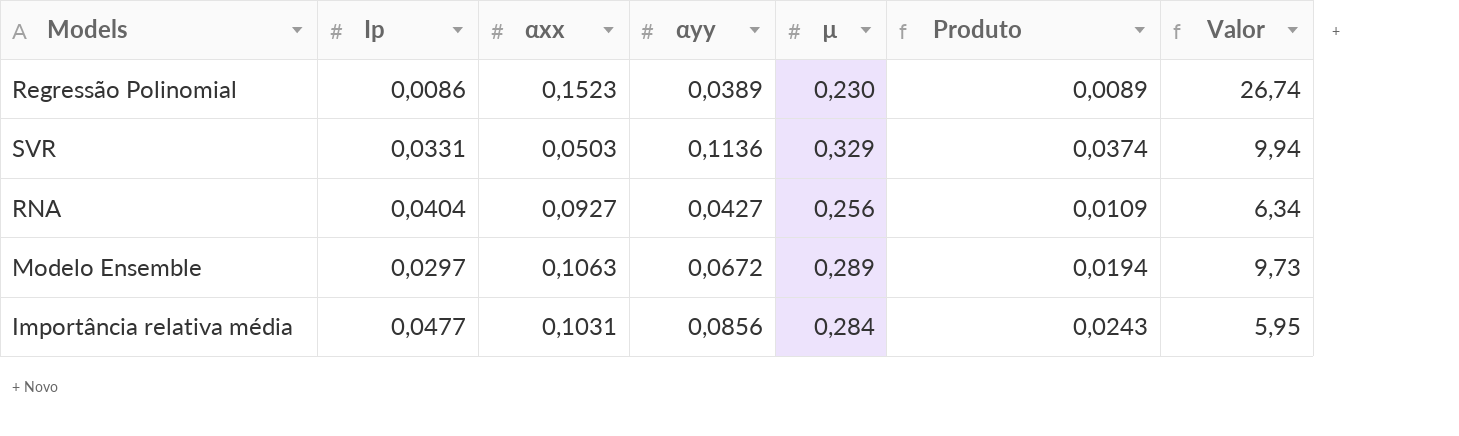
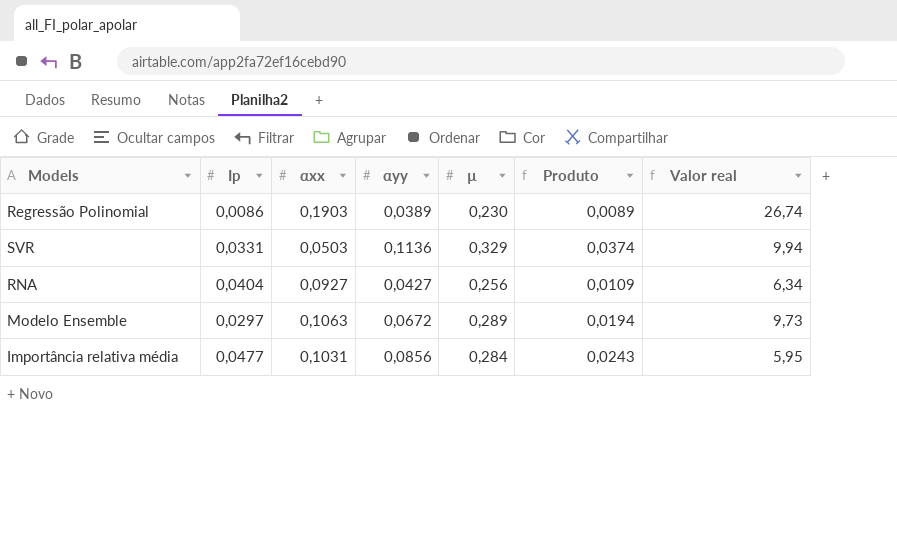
column name: Valor -> Valor real
Regressão Polinomial | αxx: 0,1523 -> 0,1903

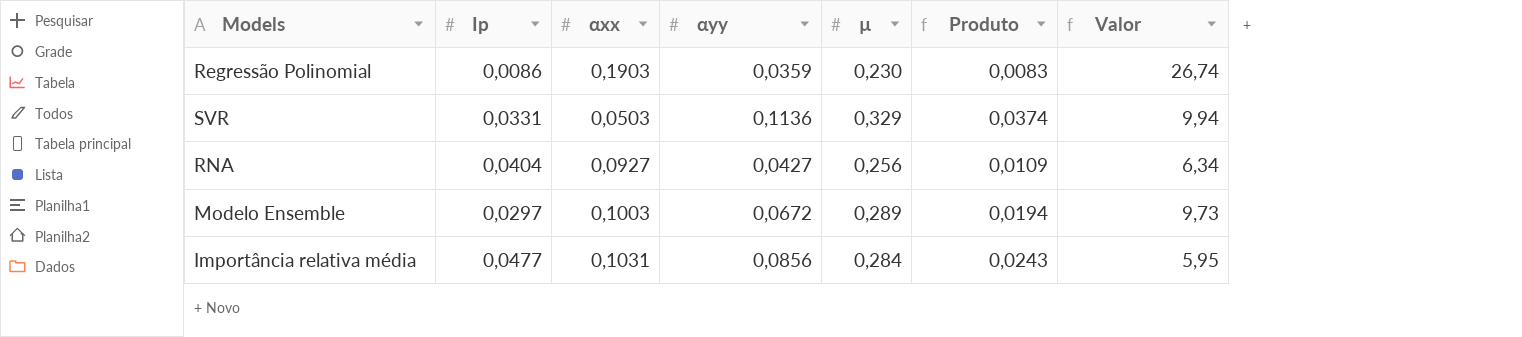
column name: Valor real -> Valor
Regressão Polinomial | αyy: 0,0389 -> 0,0359
Regressão Polinomial | Produto: 0,0089 -> 0,0083
Modelo Ensemble | αxx: 0,1063 -> 0,1003

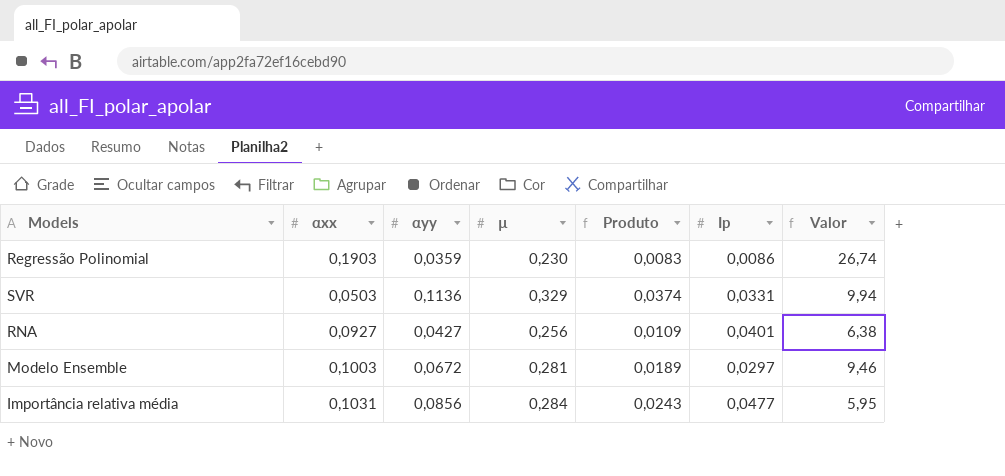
column Ip | position: 2 -> 6
RNA | Ip: 0,0404 -> 0,0401
RNA | Valor: 6,34 -> 6,38
Modelo Ensemble | µ: 0,289 -> 0,281
Modelo Ensemble | Produto: 0,0194 -> 0,0189
Modelo Ensemble | Valor: 9,73 -> 9,46

